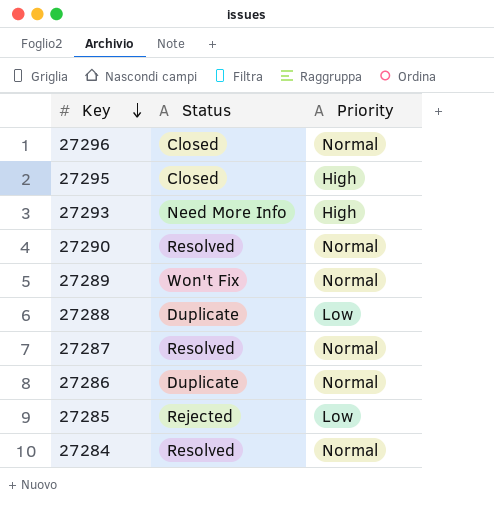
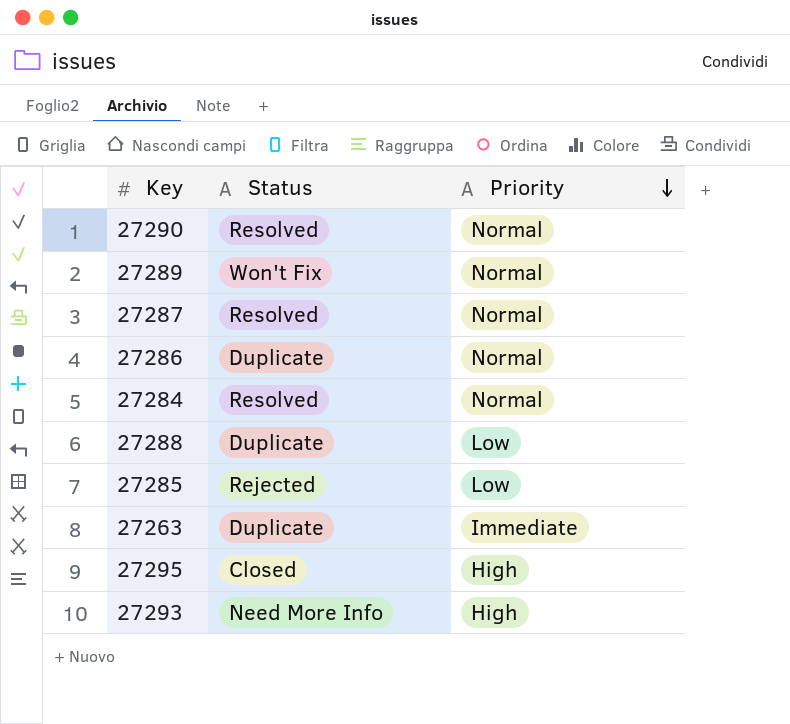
row order: Key descending -> Priority descending
row 27296: Closed | Normal -> none
row 27263: none -> Duplicate | Immediate

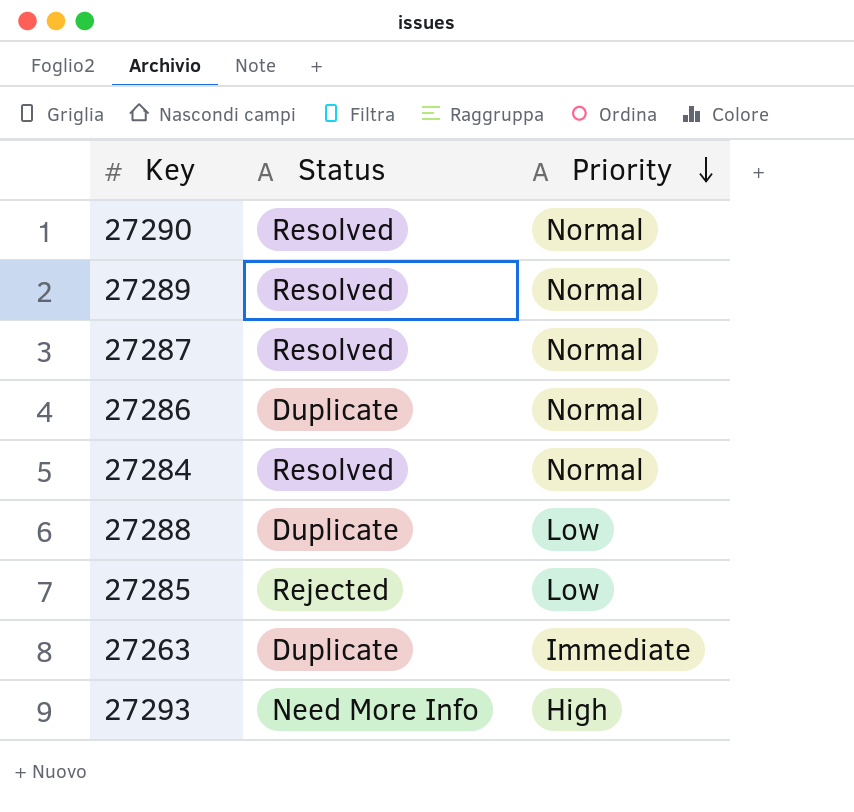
row 27295: Closed | High -> none
27289 | Status: Won't Fix -> Resolved

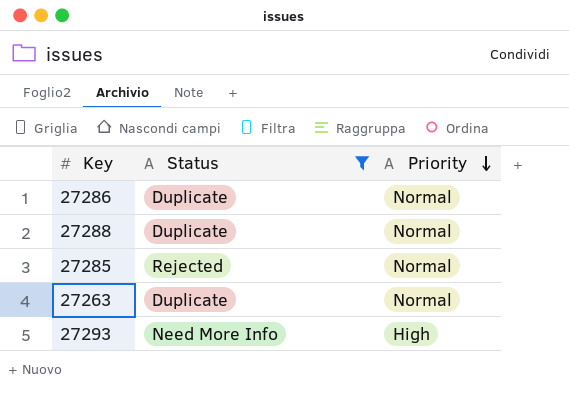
filter: none -> Status != Resolved
27288 | Priority: Low -> Normal
27285 | Priority: Low -> Normal
27263 | Priority: Immediate -> Normal

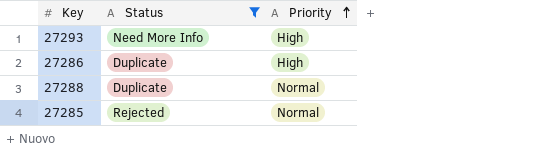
row order: Priority descending -> Priority ascending
row 27263: Duplicate | Normal -> none
27286 | Priority: Normal -> High

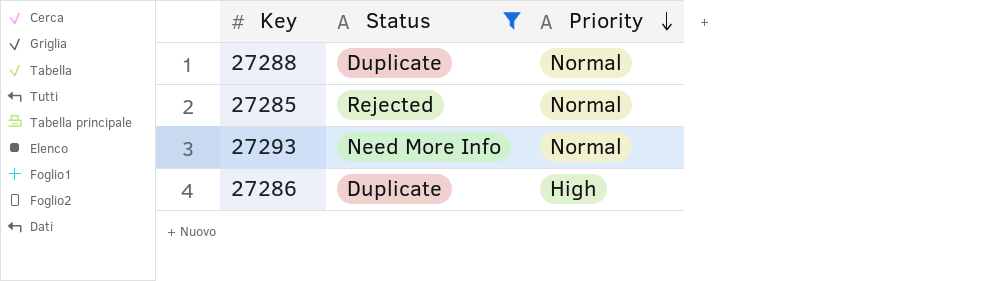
row order: Priority ascending -> Priority descending
27293 | Priority: High -> Normal

